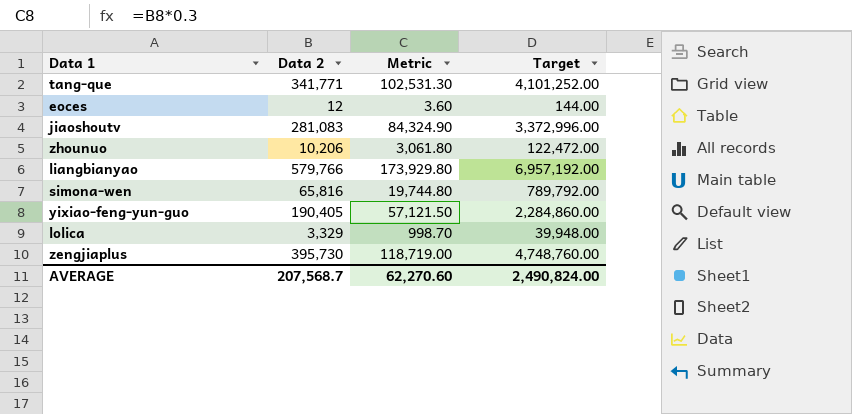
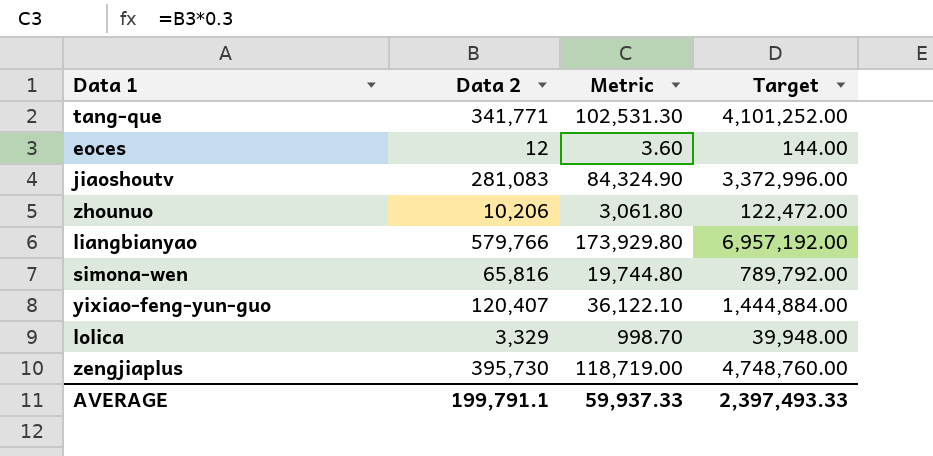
yixiao-feng-yun-guo | Data 2: 190,405 -> 120,407
yixiao-feng-yun-guo | Metric: 57,121.50 -> 36,122.10
yixiao-feng-yun-guo | Target: 2,284,860.00 -> 1,444,884.00
AVERAGE | Data 2: 207,568.7 -> 199,791.1
AVERAGE | Metric: 62,270.60 -> 59,937.33
AVERAGE | Target: 2,490,824.00 -> 2,397,493.33

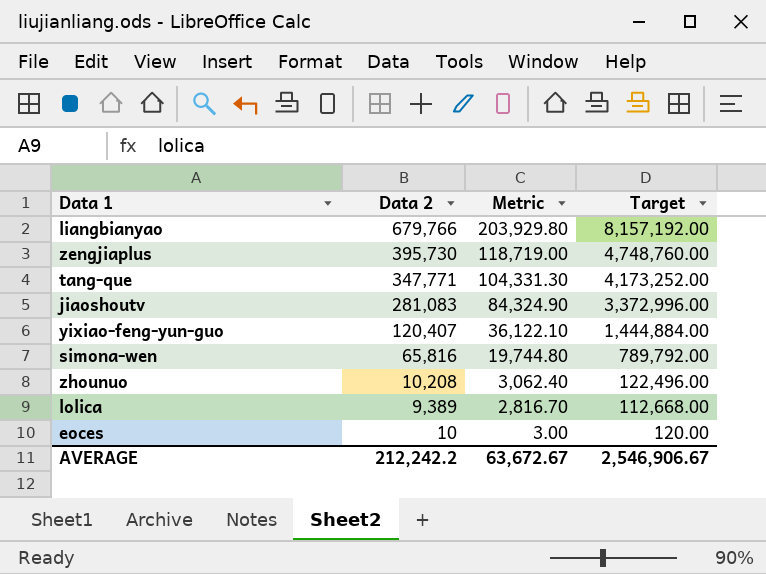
row order: none -> Data 2 descending
liangbianyao | Data 2: 579,766 -> 679,766
liangbianyao | Metric: 173,929.80 -> 203,929.80
liangbianyao | Target: 6,957,192.00 -> 8,157,192.00
tang-que | Data 2: 341,771 -> 347,771
tang-que | Metric: 102,531.30 -> 104,331.30
tang-que | Target: 4,101,252.00 -> 4,173,252.00
zhounuo | Data 2: 10,206 -> 10,208
zhounuo | Metric: 3,061.80 -> 3,062.40
zhounuo | Target: 122,472.00 -> 122,496.00
lolica | Data 2: 3,329 -> 9,389
lolica | Metric: 998.70 -> 2,816.70
lolica | Target: 39,948.00 -> 112,668.00
eoces | Data 2: 12 -> 10
eoces | Metric: 3.60 -> 3.00
eoces | Target: 144.00 -> 120.00
AVERAGE | Data 2: 199,791.1 -> 212,242.2
AVERAGE | Metric: 59,937.33 -> 63,672.67
AVERAGE | Target: 2,397,493.33 -> 2,546,906.67

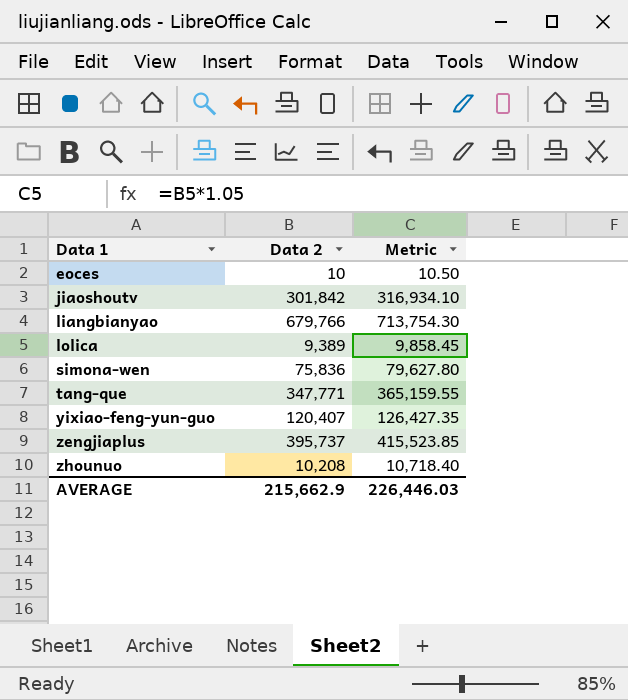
row order: Data 2 descending -> Data 1 ascending
column Target | formula: [Data 2] * 12 -> none
column Metric | formula: [Data 2] * 0.3 -> [Data 2] * 1.05
jiaoshoutv | Data 2: 281,083 -> 301,842
simona-wen | Data 2: 65,816 -> 75,836
zengjiaplus | Data 2: 395,730 -> 395,737
AVERAGE | Data 2: 212,242.2 -> 215,662.9
AVERAGE | Metric: 63,672.67 -> 226,446.03

